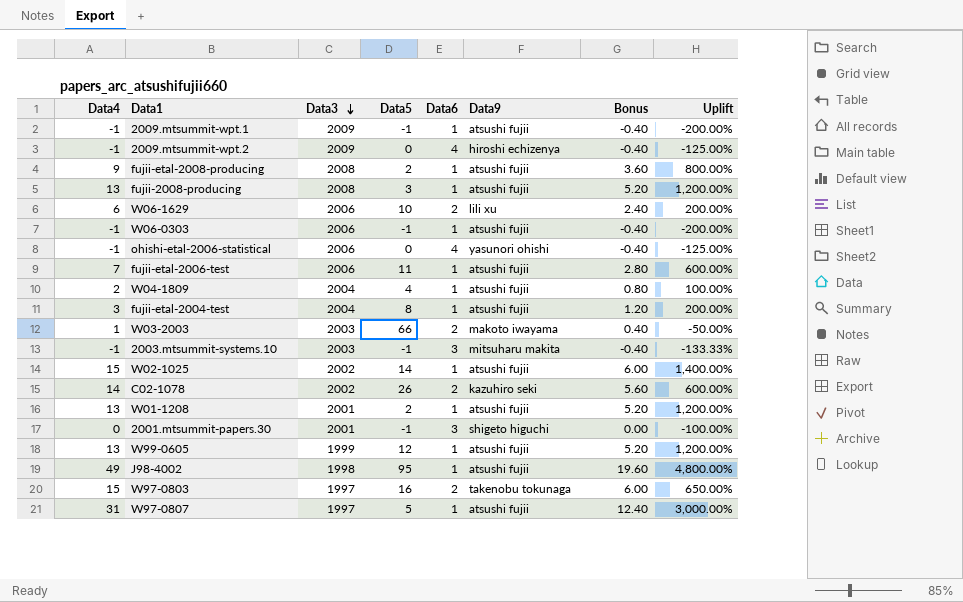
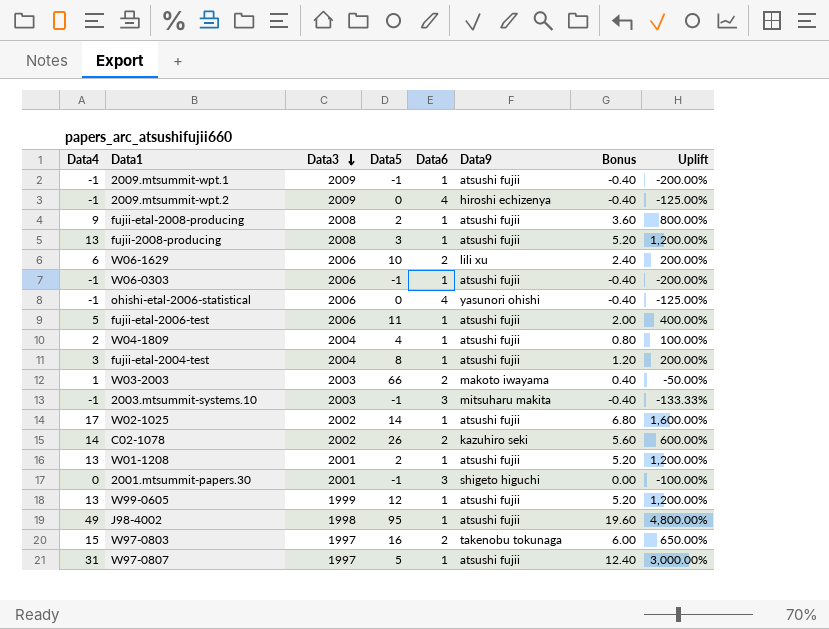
fujii-etal-2006-test | Data4: 7 -> 5
fujii-etal-2006-test | Bonus: 2.80 -> 2.00
fujii-etal-2006-test | Uplift: 600.00% -> 400.00%
W02-1025 | Data4: 15 -> 17
W02-1025 | Bonus: 6.00 -> 6.80
W02-1025 | Uplift: 1,400.00% -> 1,600.00%

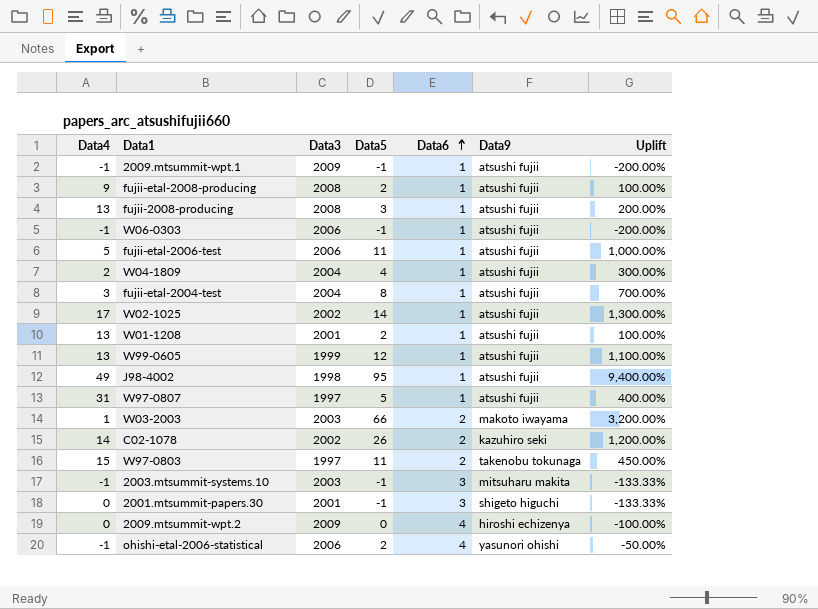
row order: Data3 descending -> Data6 ascending
column Bonus | formula: [Data4] * 0.4 -> none
column Uplift | formula: ([Data4] - [Data6]) / [Data6] -> ([Data5] - [Data6]) / [Data6]
row W06-1629: 6 | 2006 | 10 | 2 | lili xu | 2.40 | 200.00% -> none
W97-0803 | Data5: 16 -> 11
2009.mtsummit-wpt.2 | Data4: -1 -> 0
ohishi-etal-2006-statistical | Data5: 0 -> 2

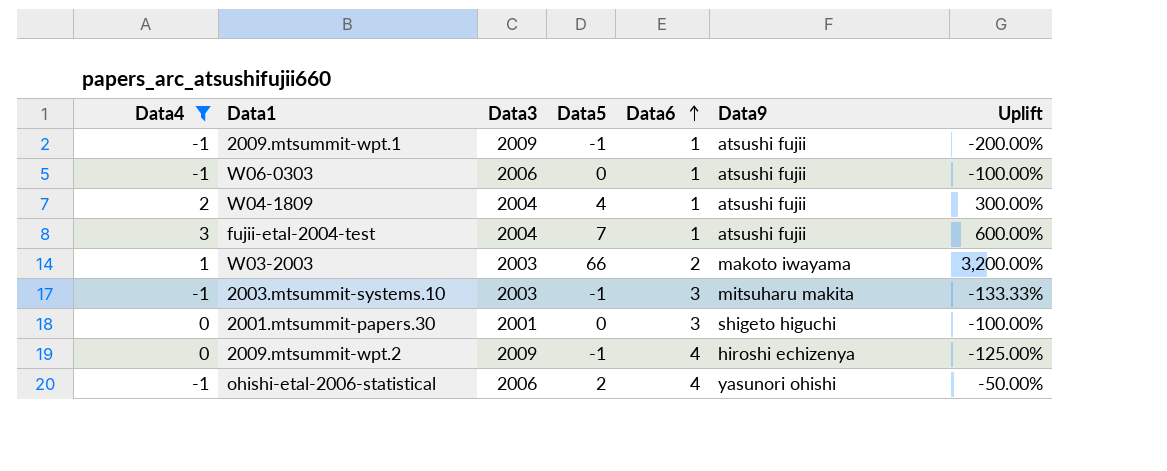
filter: none -> Data4 <= 3
W06-0303 | Data5: -1 -> 0
W06-0303 | Uplift: -200.00% -> -100.00%
fujii-etal-2004-test | Data5: 8 -> 7
fujii-etal-2004-test | Uplift: 700.00% -> 600.00%
2001.mtsummit-papers.30 | Data5: -1 -> 0
2001.mtsummit-papers.30 | Uplift: -133.33% -> -100.00%
2009.mtsummit-wpt.2 | Data5: 0 -> -1
2009.mtsummit-wpt.2 | Uplift: -100.00% -> -125.00%

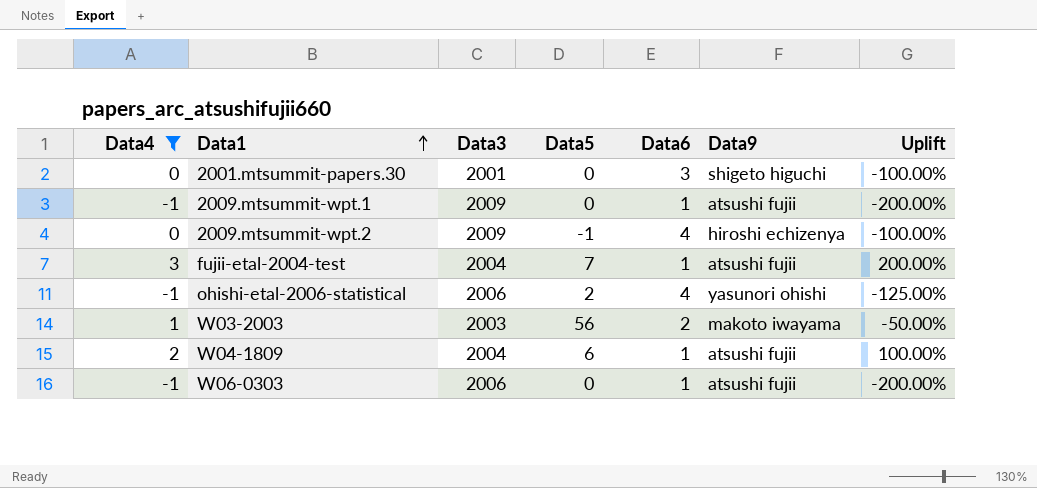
row order: Data6 ascending -> Data1 ascending
column Uplift | formula: ([Data5] - [Data6]) / [Data6] -> ([Data4] - [Data6]) / [Data6]
row 2003.mtsummit-systems.10: -1 | 2003 | -1 | 3 | mitsuharu makita | -133.33% -> none
2009.mtsummit-wpt.1 | Data5: -1 -> 0
W03-2003 | Data5: 66 -> 56
W04-1809 | Data5: 4 -> 6

